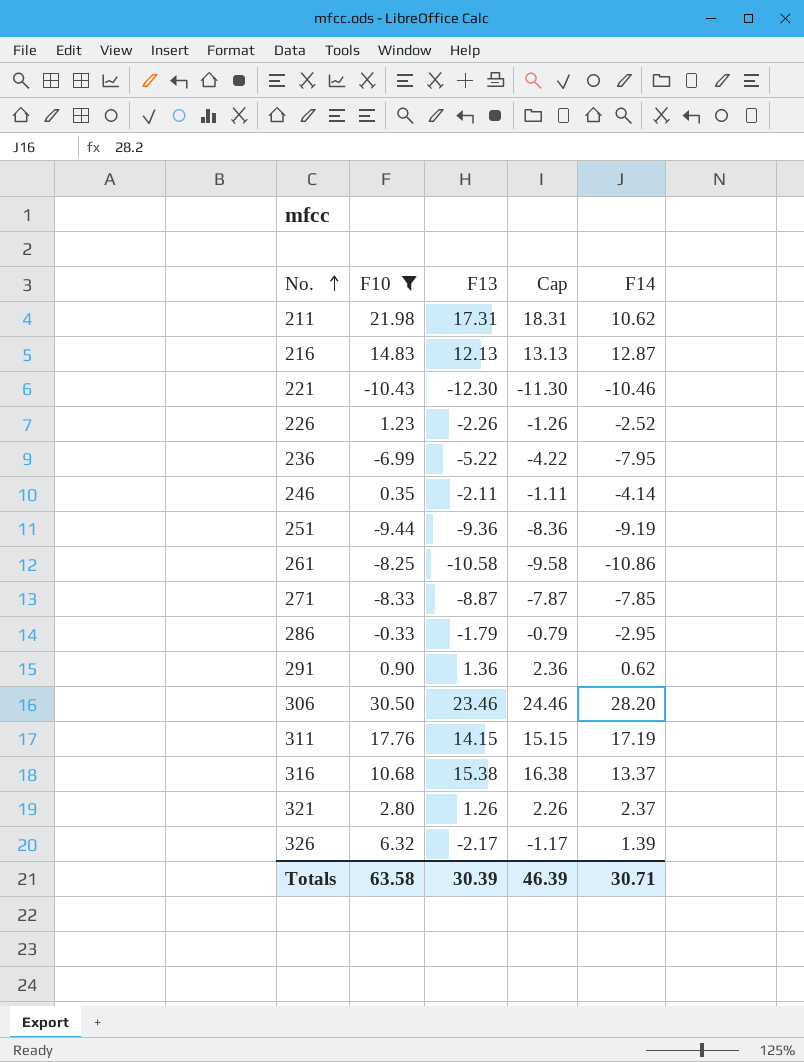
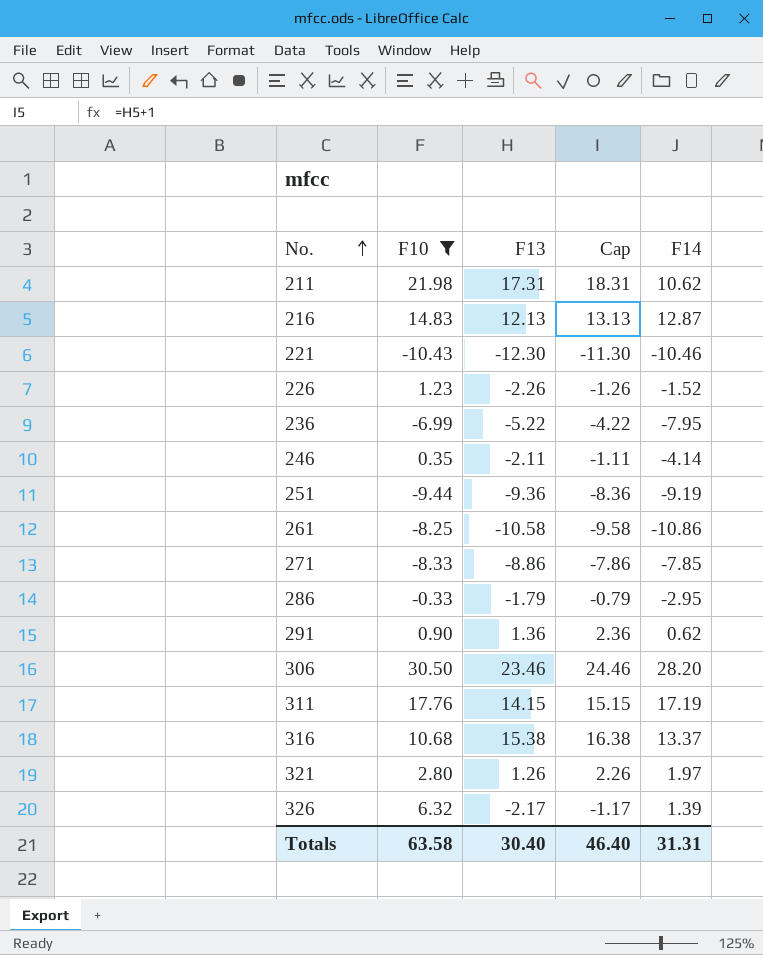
226 | F14: -2.52 -> -1.52
271 | F13: -8.87 -> -8.86
271 | Cap: -7.87 -> -7.86
321 | F14: 2.37 -> 1.97
Totals | F13: 30.39 -> 30.40
Totals | Cap: 46.39 -> 46.40
Totals | F14: 30.71 -> 31.31

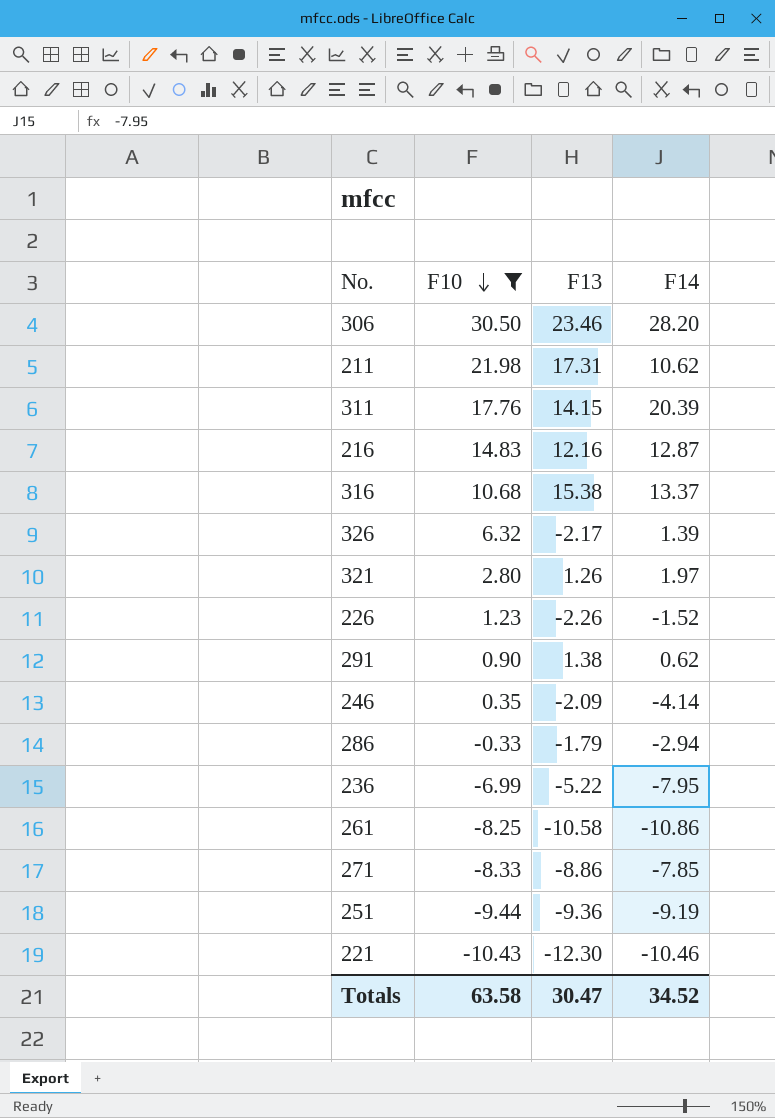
row order: No. ascending -> F10 descending
column Cap | formula: [F13] + 1 -> none
311 | F14: 17.19 -> 20.39
216 | F13: 12.13 -> 12.16
291 | F13: 1.36 -> 1.38
246 | F13: -2.11 -> -2.09
286 | F14: -2.95 -> -2.94
Totals | F13: 30.40 -> 30.47
Totals | F14: 31.31 -> 34.52

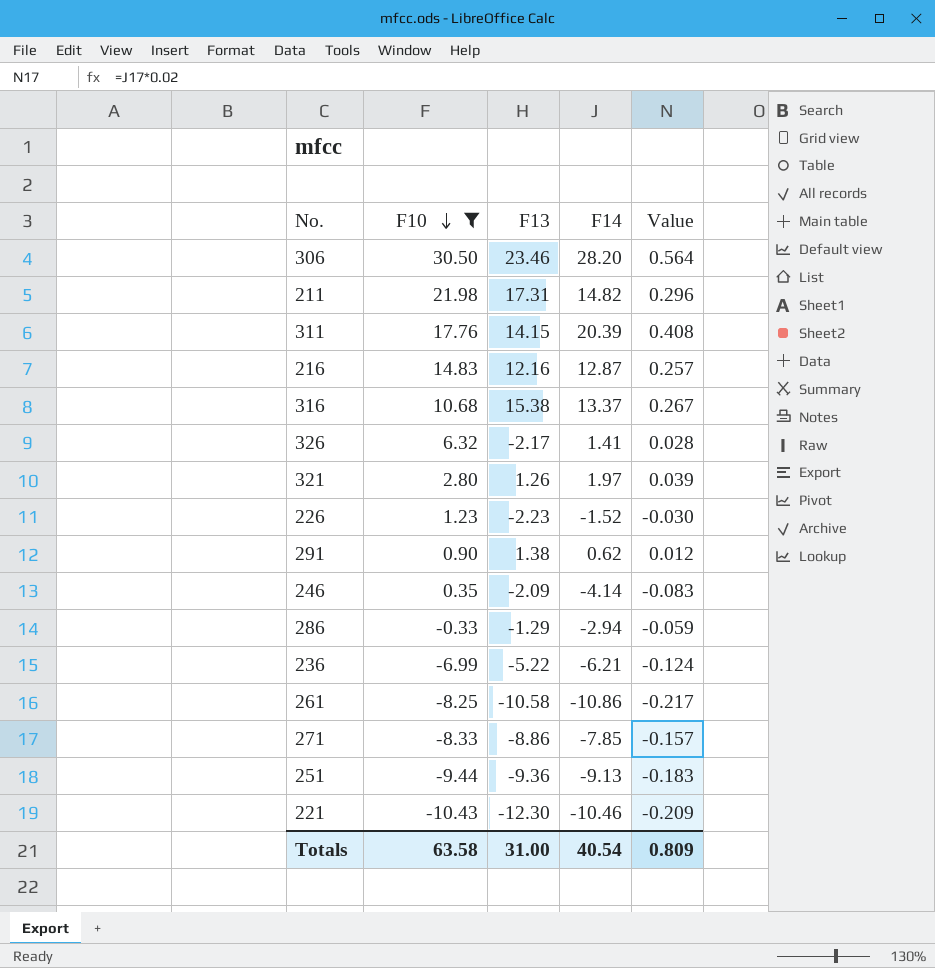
column Value | formula: none -> [F14] * 0.02
211 | F14: 10.62 -> 14.82
326 | F14: 1.39 -> 1.41
226 | F13: -2.26 -> -2.23
286 | F13: -1.79 -> -1.29
236 | F14: -7.95 -> -6.21
251 | F14: -9.19 -> -9.13
Totals | F13: 30.47 -> 31.00
Totals | F14: 34.52 -> 40.54

